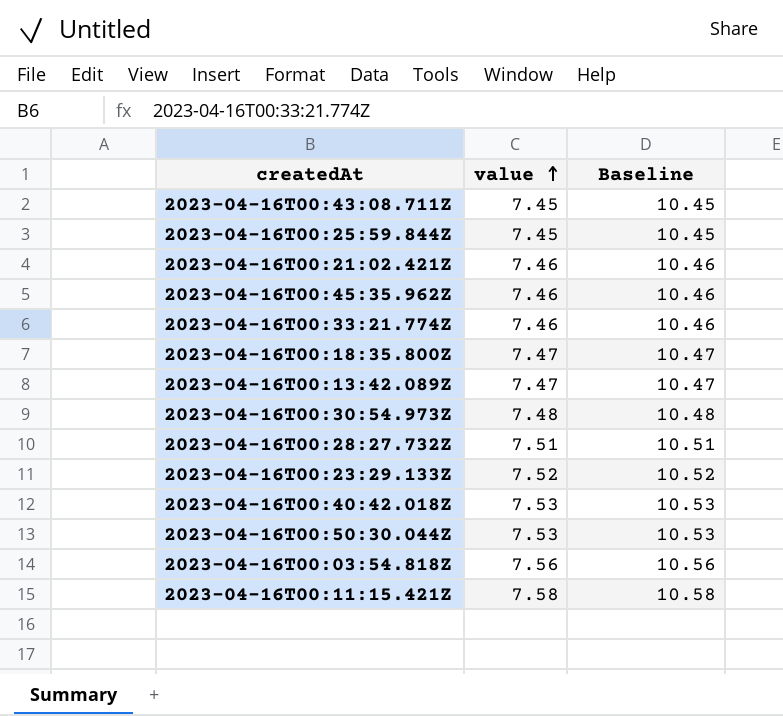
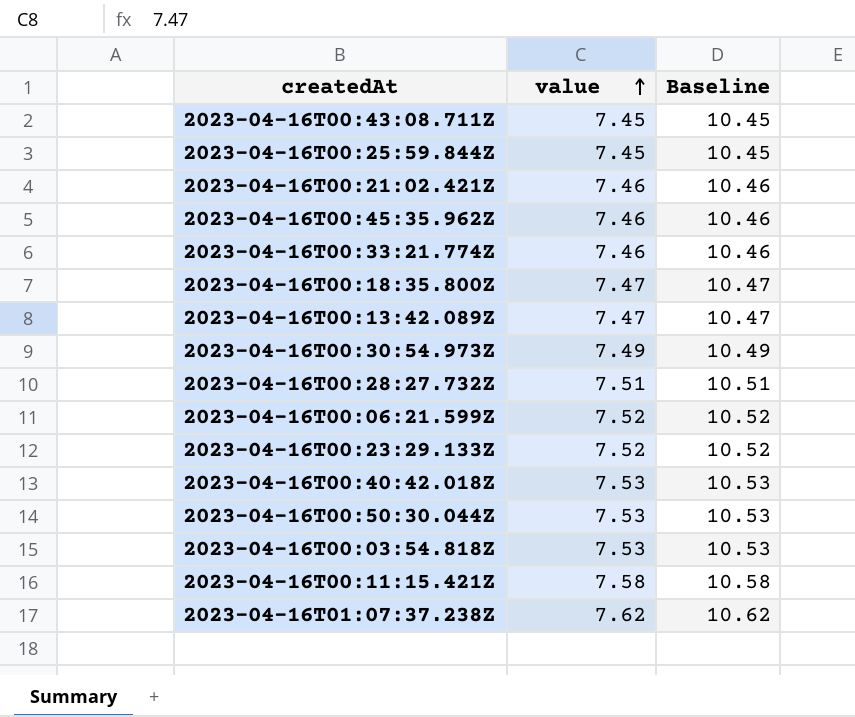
2023-04-16T00:30:54.973Z | value: 7.48 -> 7.49
2023-04-16T00:30:54.973Z | Baseline: 10.48 -> 10.49
row 2023-04-16T00:06:21.599Z: none -> 7.52 | 10.52
2023-04-16T00:03:54.818Z | value: 7.56 -> 7.53
2023-04-16T00:03:54.818Z | Baseline: 10.56 -> 10.53
row 2023-04-16T01:07:37.238Z: none -> 7.62 | 10.62

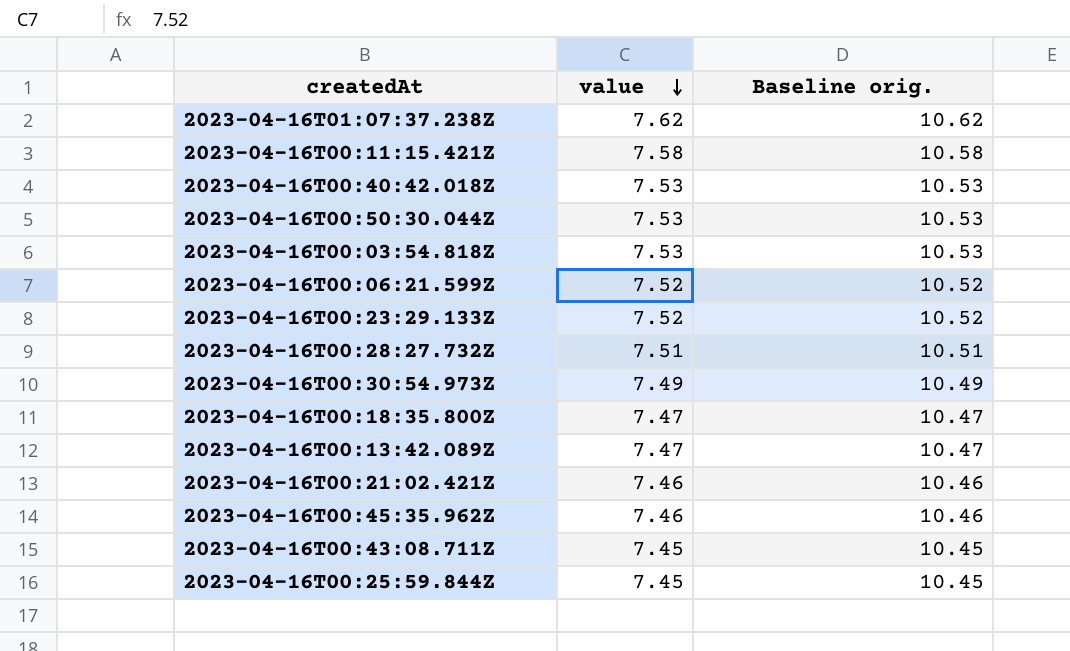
row order: value ascending -> value descending
column name: Baseline -> Baseline orig.
row 2023-04-16T00:33:21.774Z: 7.46 | 10.46 -> none

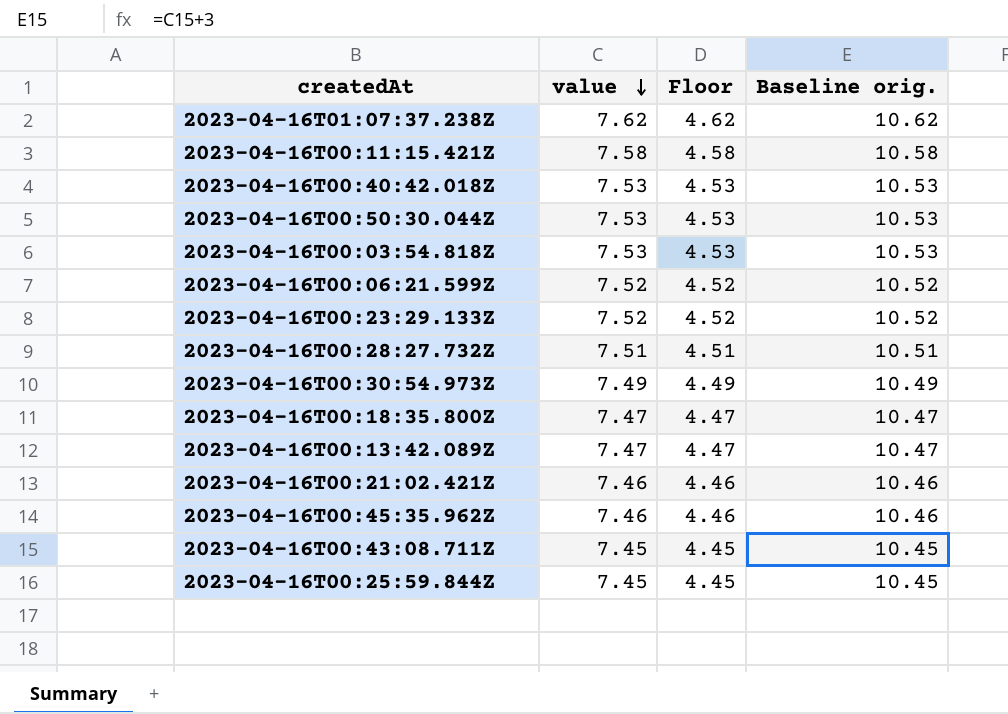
column Floor | formula: none -> [value] - 3

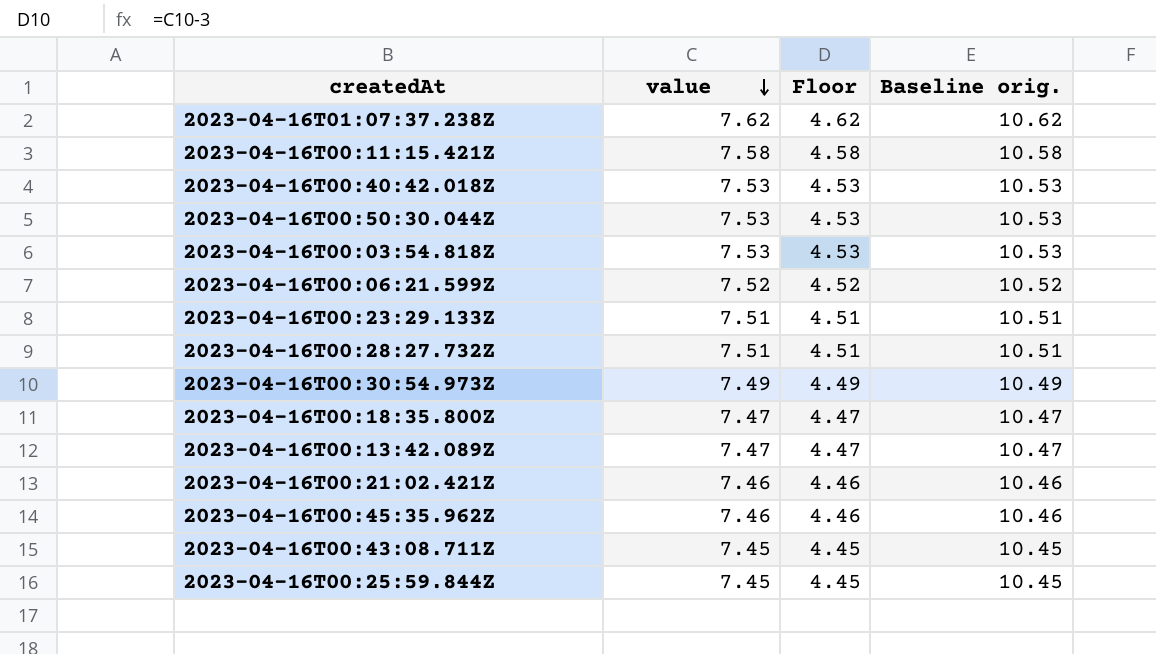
2023-04-16T00:23:29.133Z | value: 7.52 -> 7.51
2023-04-16T00:23:29.133Z | Floor: 4.52 -> 4.51
2023-04-16T00:23:29.133Z | Baseline orig.: 10.52 -> 10.51

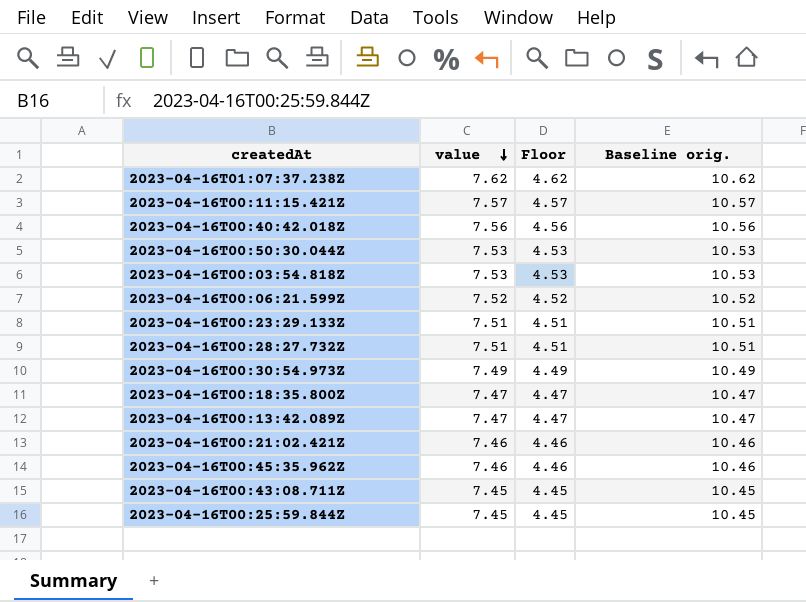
2023-04-16T00:11:15.421Z | value: 7.58 -> 7.57
2023-04-16T00:11:15.421Z | Floor: 4.58 -> 4.57
2023-04-16T00:11:15.421Z | Baseline orig.: 10.58 -> 10.57
2023-04-16T00:40:42.018Z | value: 7.53 -> 7.56
2023-04-16T00:40:42.018Z | Floor: 4.53 -> 4.56
2023-04-16T00:40:42.018Z | Baseline orig.: 10.53 -> 10.56

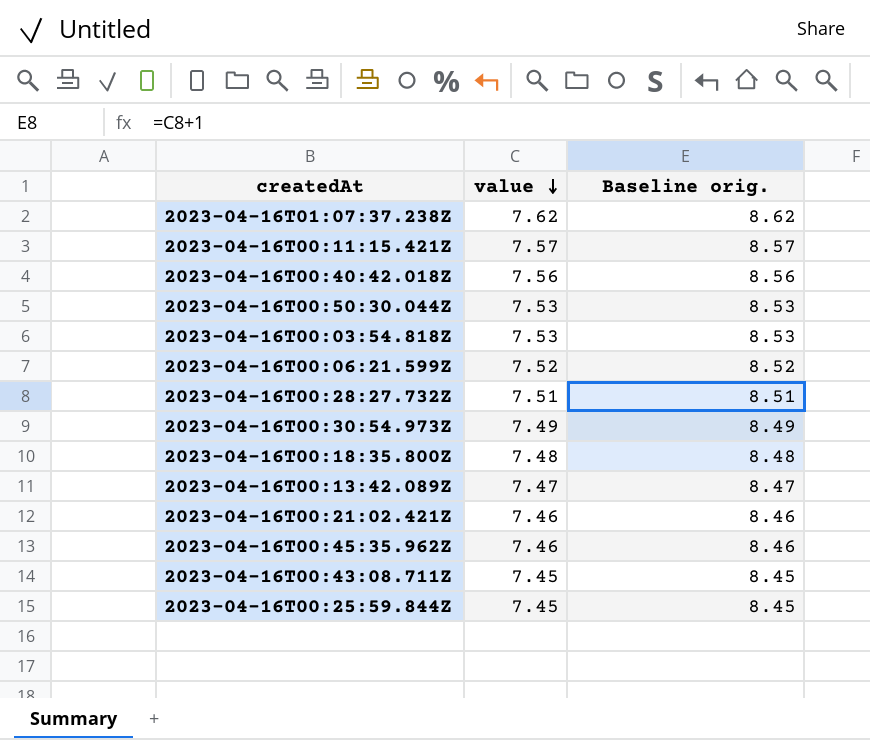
column Floor | formula: [value] - 3 -> none
column Baseline orig. | formula: [value] + 3 -> [value] + 1
row 2023-04-16T00:23:29.133Z: 7.51 | 4.51 | 10.51 -> none
2023-04-16T00:18:35.800Z | value: 7.47 -> 7.48

